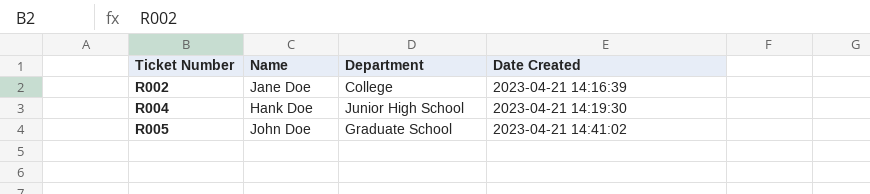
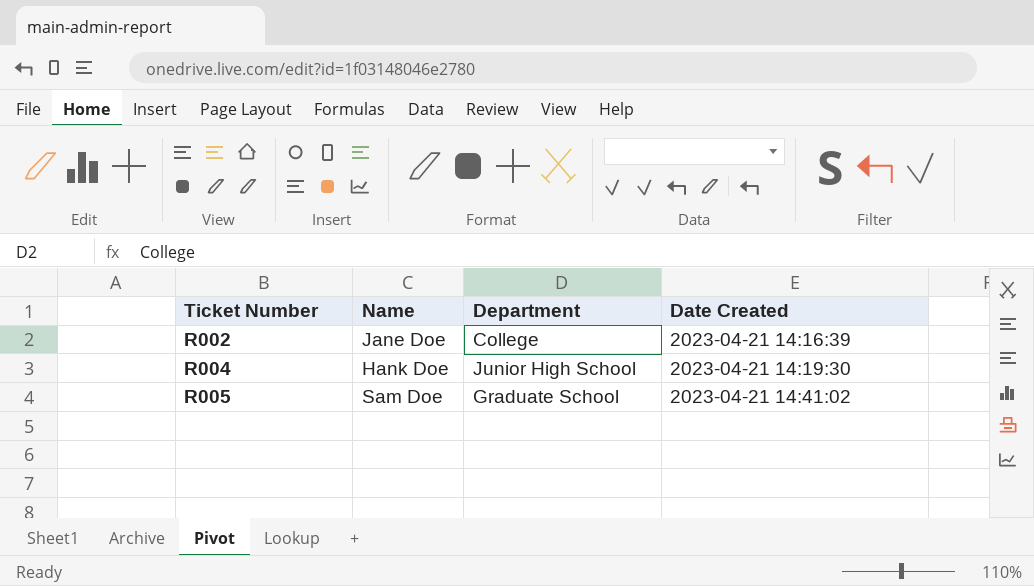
R005 | Name: John Doe -> Sam Doe

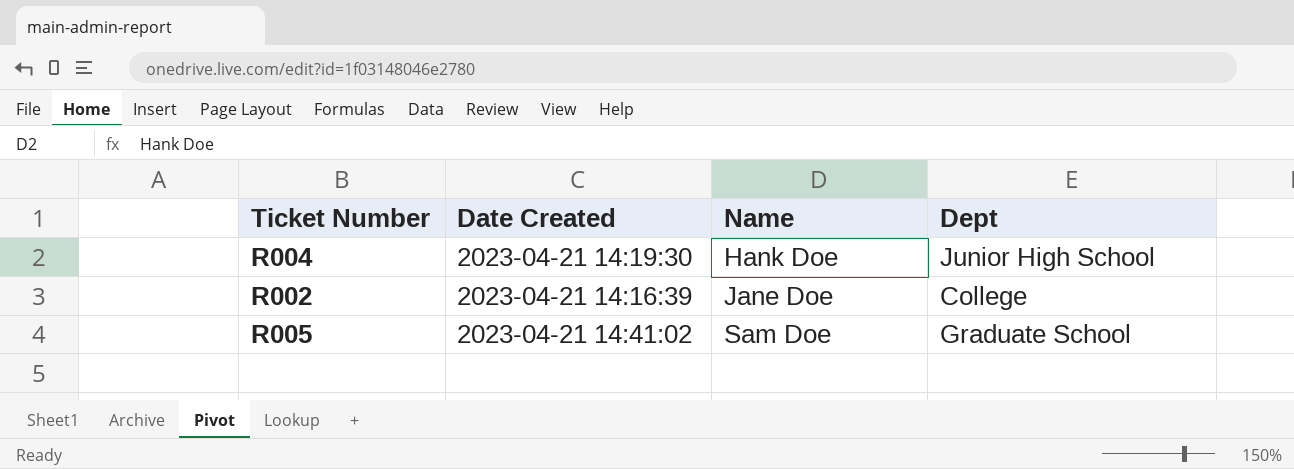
row order: Ticket Number ascending -> Name ascending
column Date Created | position: 4 -> 2
column name: Department -> Dept

